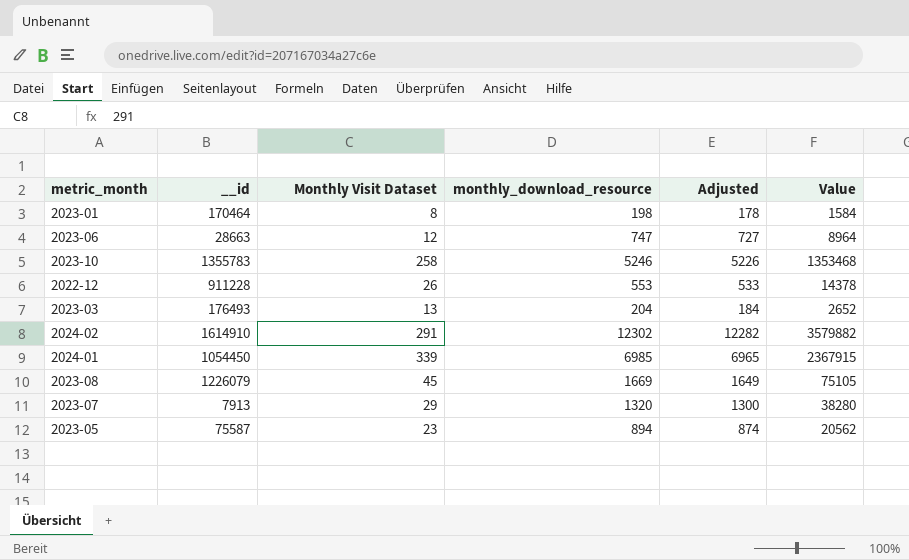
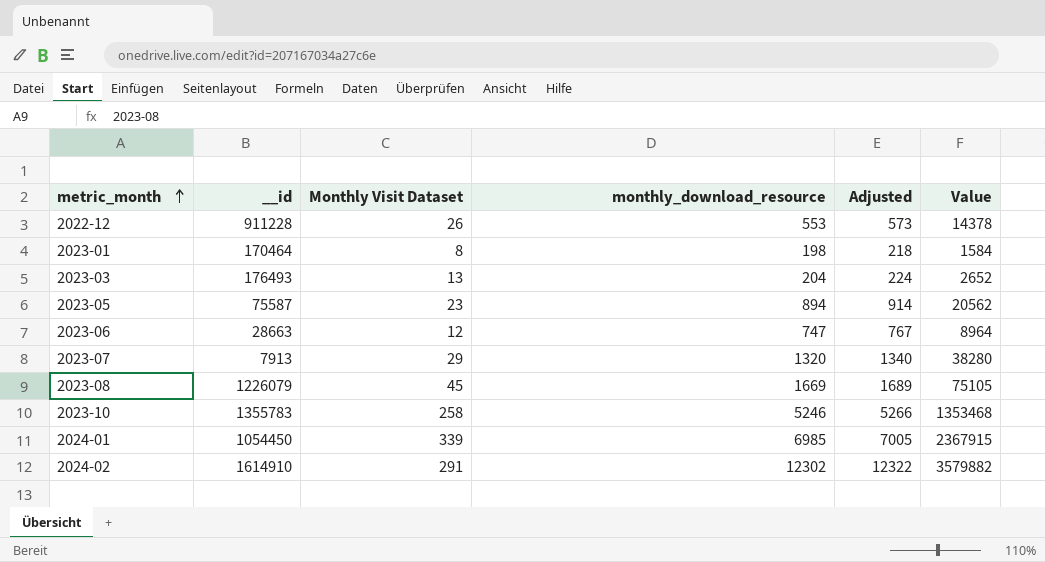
row order: none -> metric_month ascending
column Adjusted | formula: [monthly_download_resource] - 20 -> [monthly_download_resource] + 20

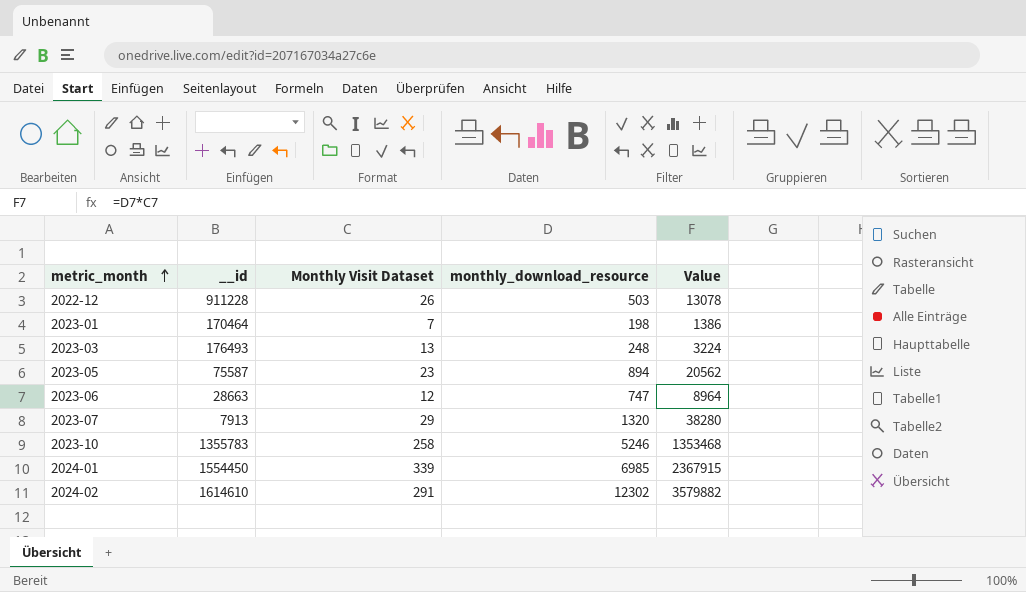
column Adjusted | formula: [monthly_download_resource] + 20 -> none
row 2023-08: 1226079 | 45 | 1669 | 1689 | 75105 -> none
2022-12 | monthly_download_resource: 553 -> 503
2022-12 | Value: 14378 -> 13078
2023-01 | Monthly Visit Dataset: 8 -> 7
2023-01 | Value: 1584 -> 1386
2023-03 | monthly_download_resource: 204 -> 248
2023-03 | Value: 2652 -> 3224
2024-01 | __id: 1054450 -> 1554450
2024-02 | __id: 1614910 -> 1614610

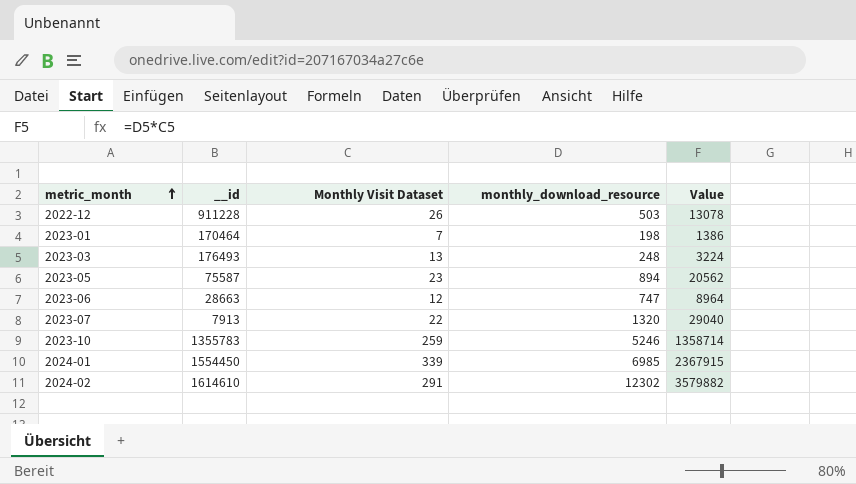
2023-07 | Monthly Visit Dataset: 29 -> 22
2023-07 | Value: 38280 -> 29040
2023-10 | Monthly Visit Dataset: 258 -> 259
2023-10 | Value: 1353468 -> 1358714

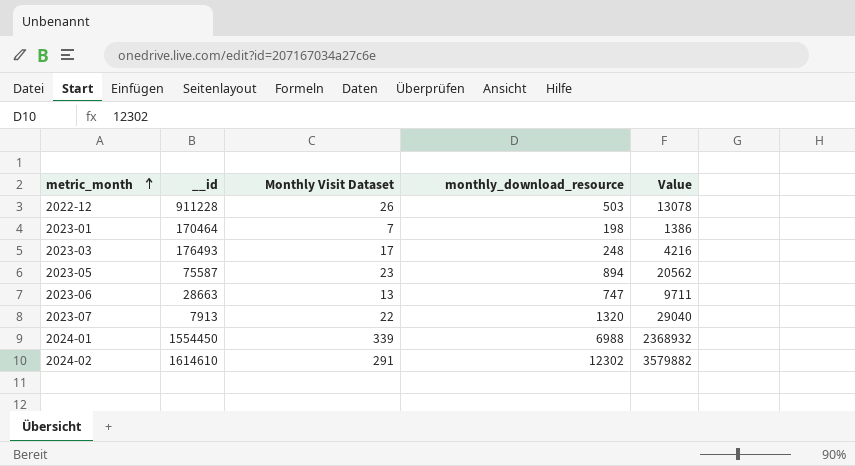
row 2023-10: 1355783 | 259 | 5246 | 1358714 -> none
2023-03 | Monthly Visit Dataset: 13 -> 17
2023-03 | Value: 3224 -> 4216
2023-06 | Monthly Visit Dataset: 12 -> 13
2023-06 | Value: 8964 -> 9711
2024-01 | monthly_download_resource: 6985 -> 6988
2024-01 | Value: 2367915 -> 2368932

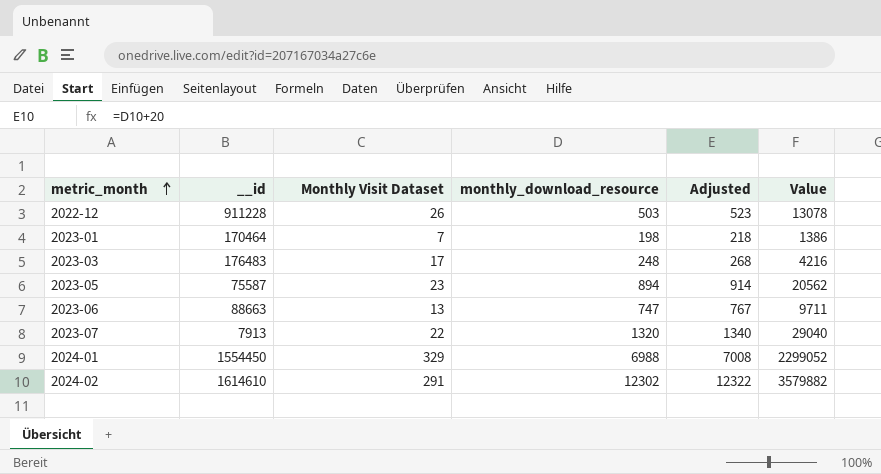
column Adjusted | formula: none -> [monthly_download_resource] + 20
2023-03 | __id: 176493 -> 176483
2023-06 | __id: 28663 -> 88663
2024-01 | Monthly Visit Dataset: 339 -> 329
2024-01 | Value: 2368932 -> 2299052

